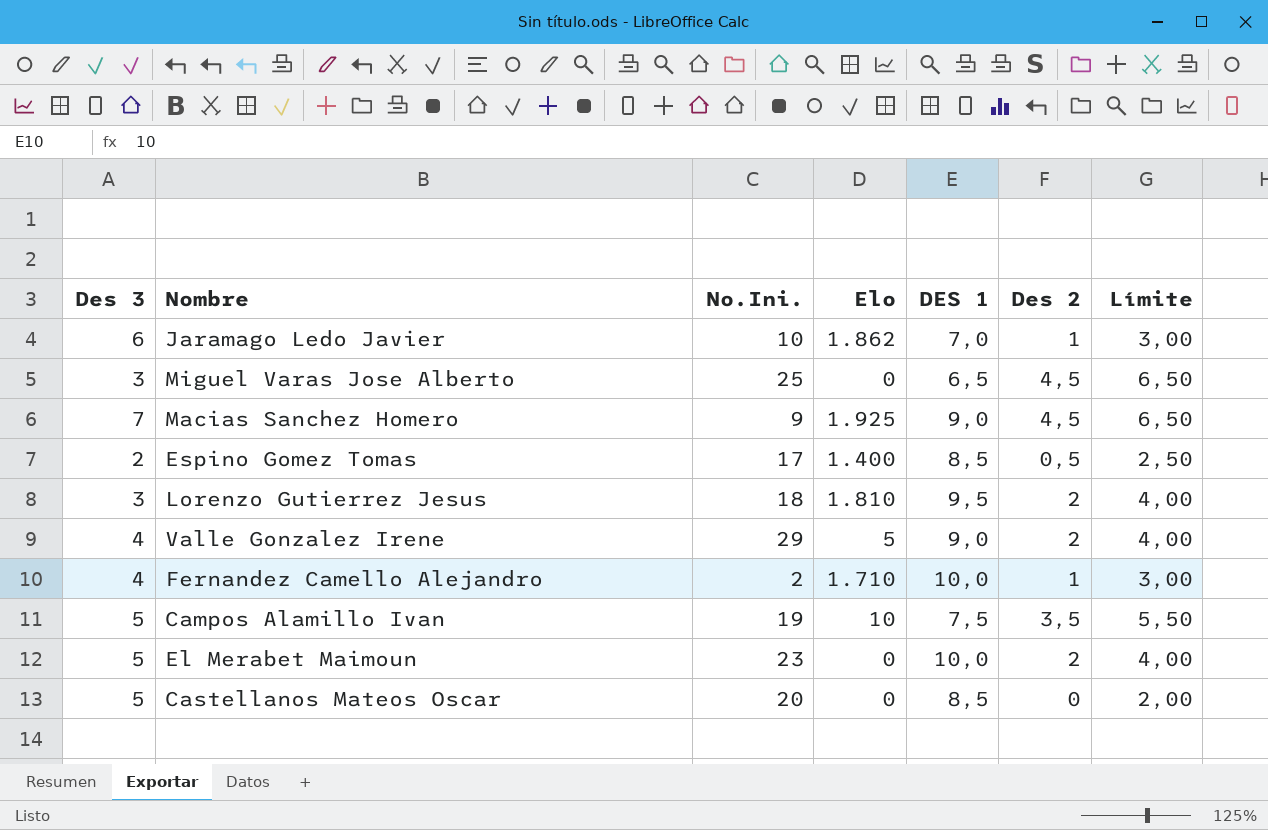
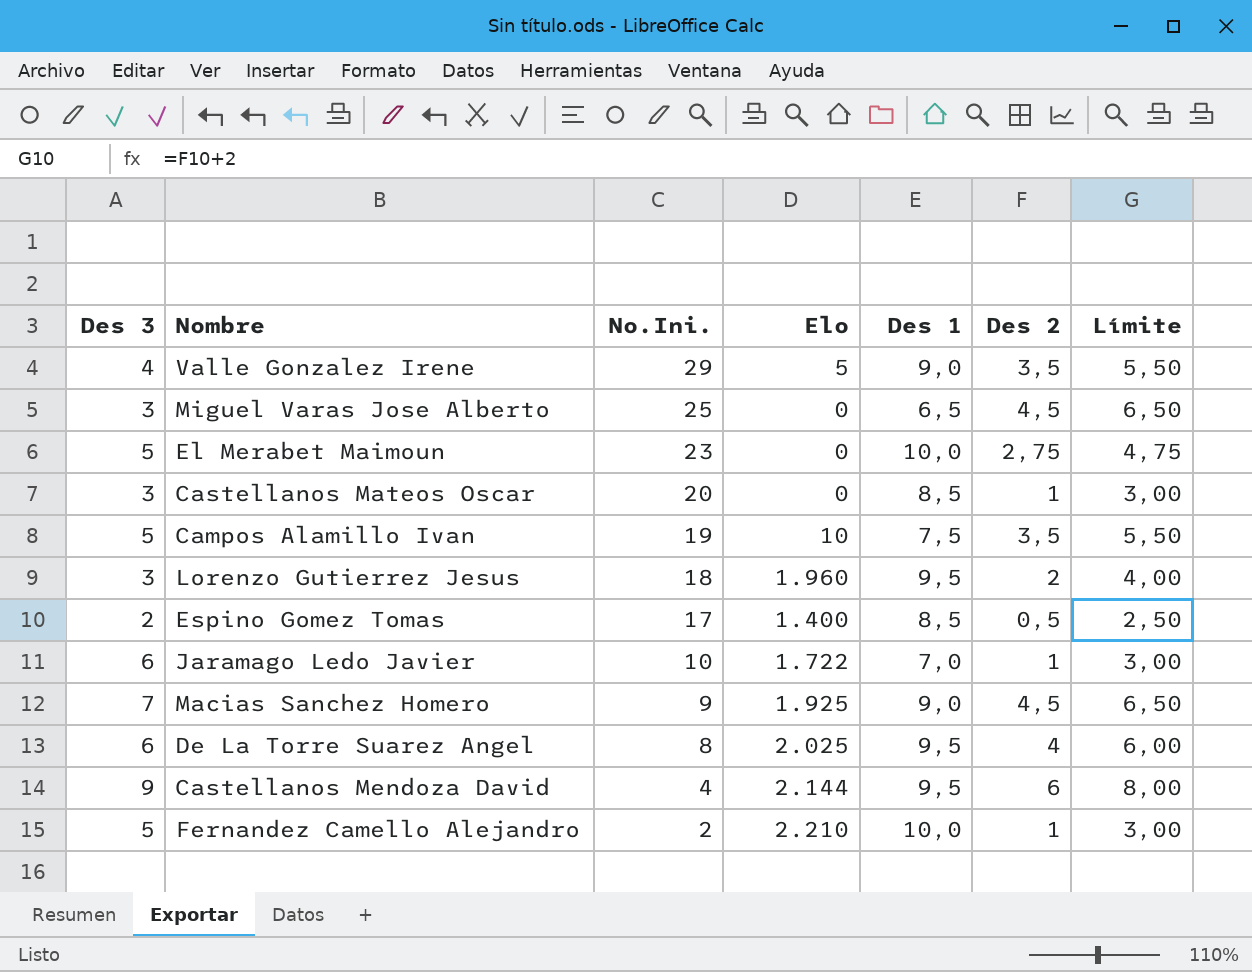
row order: none -> No.Ini. descending
column name: DES 1 -> Des 1
Valle Gonzalez Irene | Des 2: 2 -> 3,5
Valle Gonzalez Irene | Límite: 4,00 -> 5,50
El Merabet Maimoun | Des 2: 2 -> 2,75
El Merabet Maimoun | Límite: 4,00 -> 4,75
Castellanos Mateos Oscar | Des 3: 5 -> 3
Castellanos Mateos Oscar | Des 2: 0 -> 1
Castellanos Mateos Oscar | Límite: 2,00 -> 3,00
Lorenzo Gutierrez Jesus | Elo: 1.810 -> 1.960
Jaramago Ledo Javier | Elo: 1.862 -> 1.722
row De La Torre Suarez Angel: none -> 6 | 8 | 2.025 | 9,5 | 4 | 6,00
row Castellanos Mendoza David: none -> 9 | 4 | 2.144 | 9,5 | 6 | 8,00
Fernandez Camello Alejandro | Des 3: 4 -> 5
Fernandez Camello Alejandro | Elo: 1.710 -> 2.210

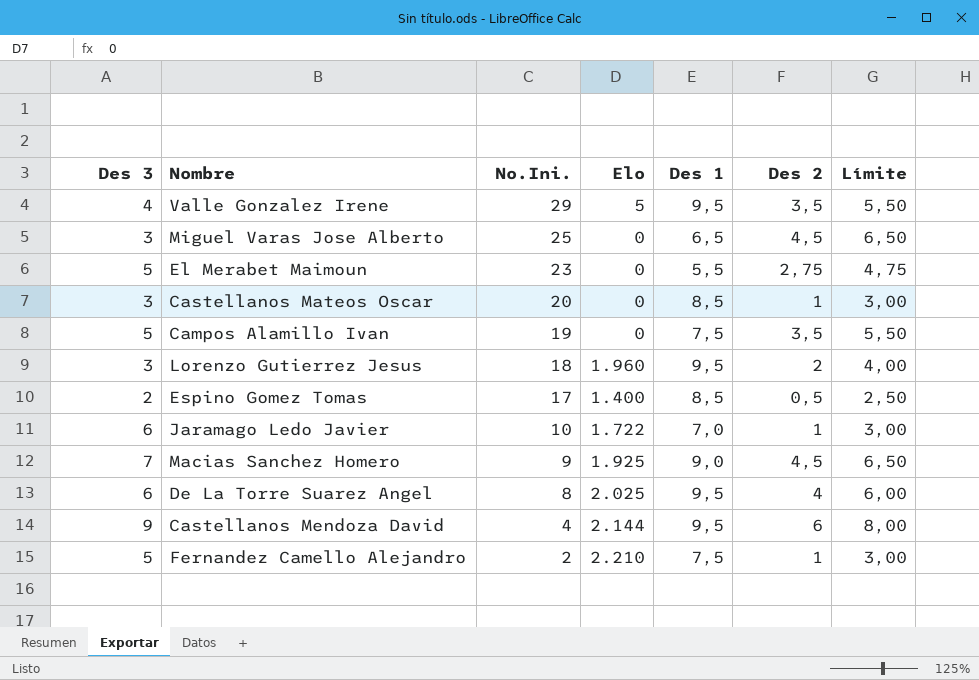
Valle Gonzalez Irene | Des 1: 9,0 -> 9,5
El Merabet Maimoun | Des 1: 10,0 -> 5,5
Campos Alamillo Ivan | Elo: 10 -> 0
Fernandez Camello Alejandro | Des 1: 10,0 -> 7,5

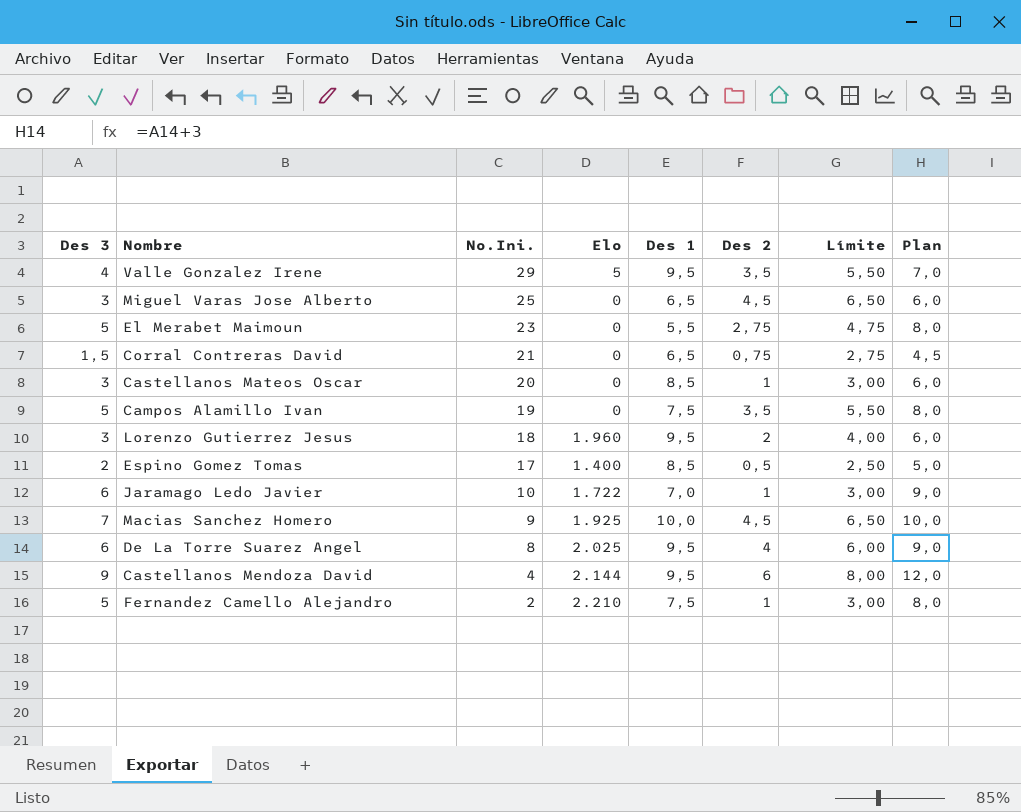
column Plan | formula: none -> [Des 3] + 3
row Corral Contreras David: none -> 1,5 | 21 | 0 | 6,5 | 0,75 | 2,75 | 4,5
Macias Sanchez Homero | Des 1: 9,0 -> 10,0

